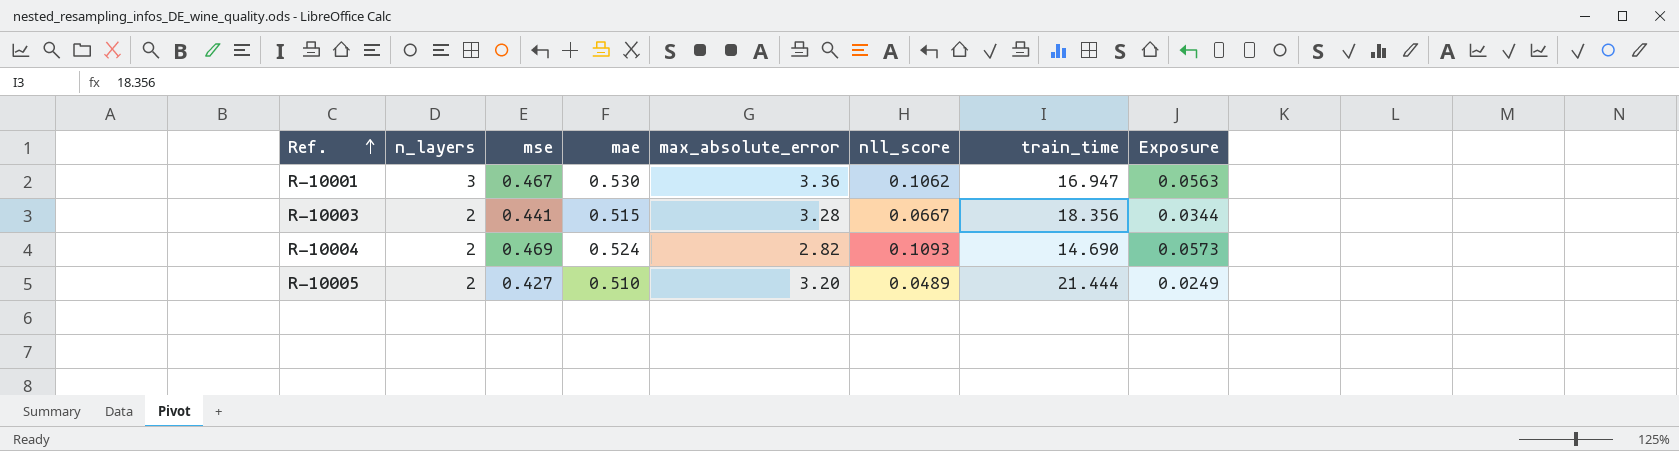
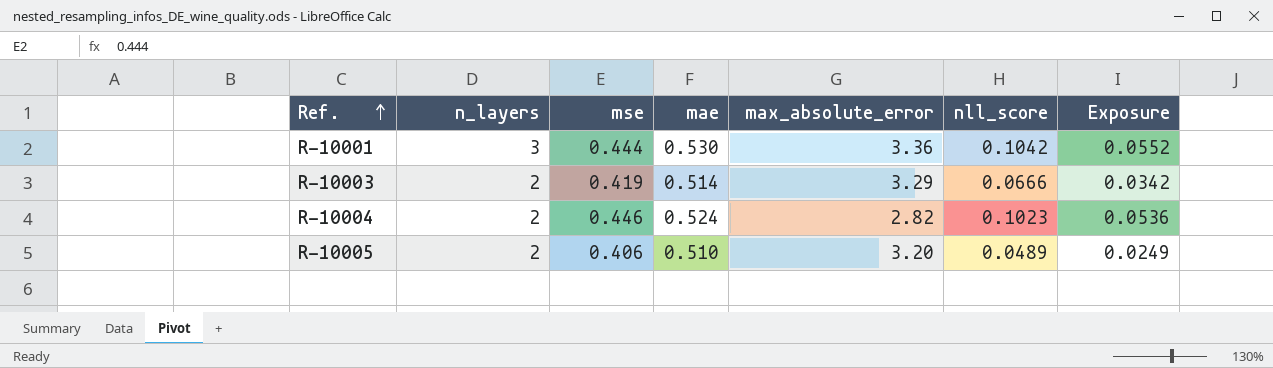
column train_time | position: 7 -> none
R-10001 | mse: 0.467 -> 0.444
R-10001 | nll_score: 0.1062 -> 0.1042
R-10001 | Exposure: 0.0563 -> 0.0552
R-10003 | mse: 0.441 -> 0.419
R-10003 | mae: 0.515 -> 0.514
R-10003 | max_absolute_error: 3.28 -> 3.29
R-10003 | nll_score: 0.0667 -> 0.0666
R-10003 | Exposure: 0.0344 -> 0.0342
R-10004 | mse: 0.469 -> 0.446
R-10004 | nll_score: 0.1093 -> 0.1023
R-10004 | Exposure: 0.0573 -> 0.0536
R-10005 | mse: 0.427 -> 0.406

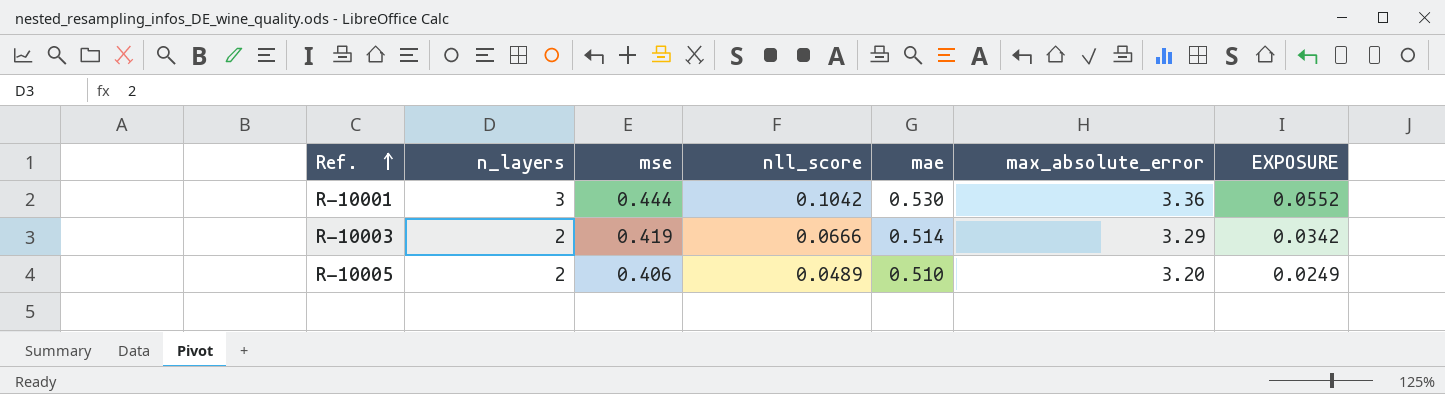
column nll_score | position: 6 -> 4
column name: Exposure -> EXPOSURE
row R-10004: 2 | 0.446 | 0.524 | 2.82 | 0.1023 | 0.0536 -> none

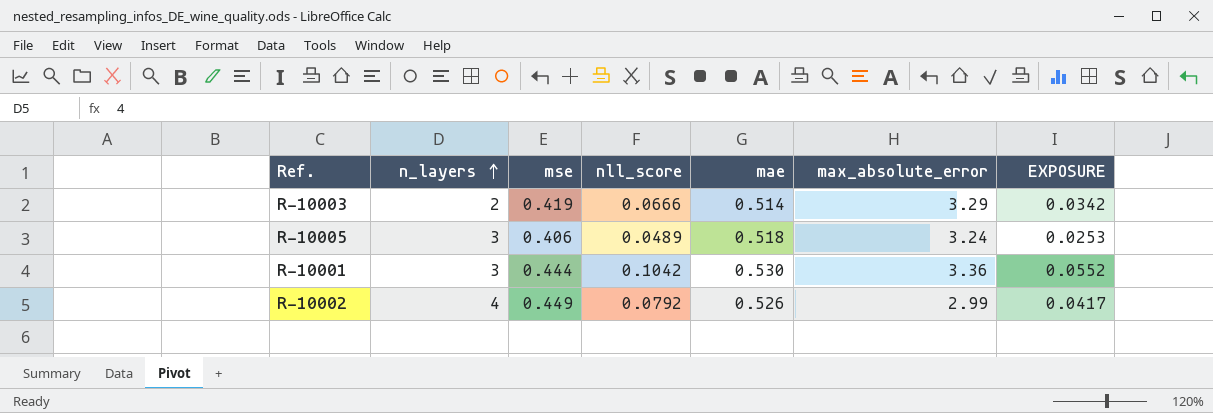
row order: Ref. ascending -> n_layers ascending
R-10005 | n_layers: 2 -> 3
R-10005 | mae: 0.510 -> 0.518
R-10005 | max_absolute_error: 3.20 -> 3.24
R-10005 | EXPOSURE: 0.0249 -> 0.0253
row R-10002: none -> 4 | 0.449 | 0.0792 | 0.526 | 2.99 | 0.0417

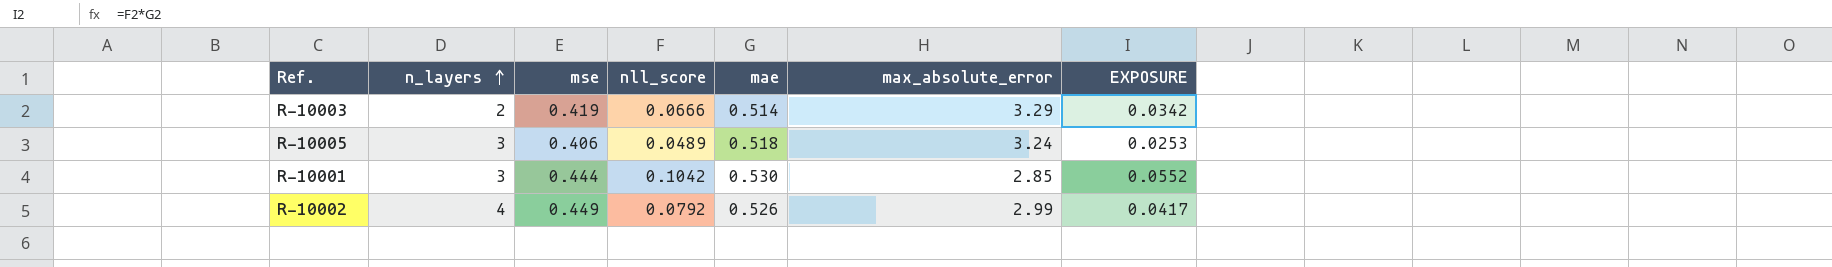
R-10001 | max_absolute_error: 3.36 -> 2.85

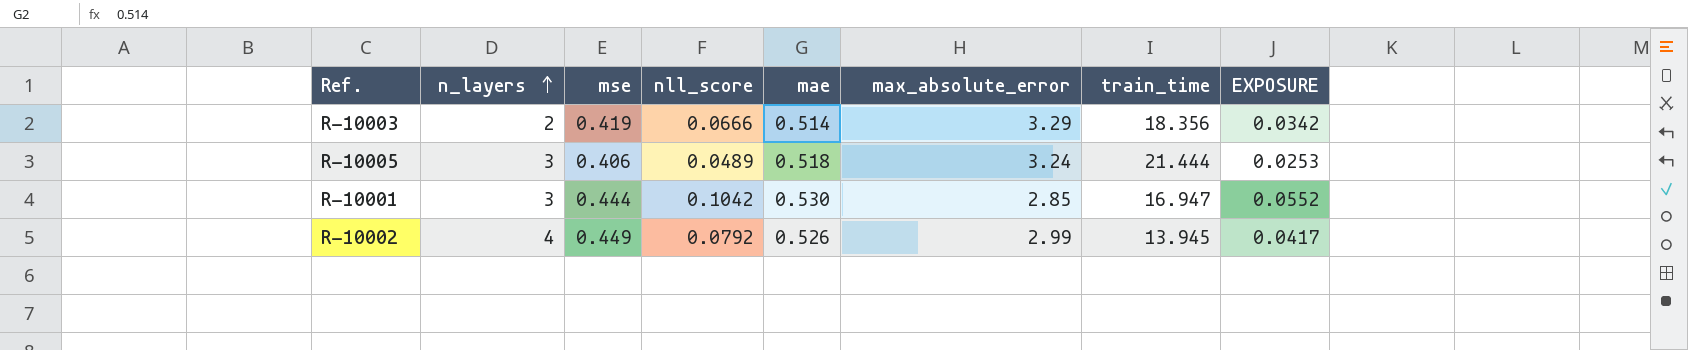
column train_time | position: none -> 7

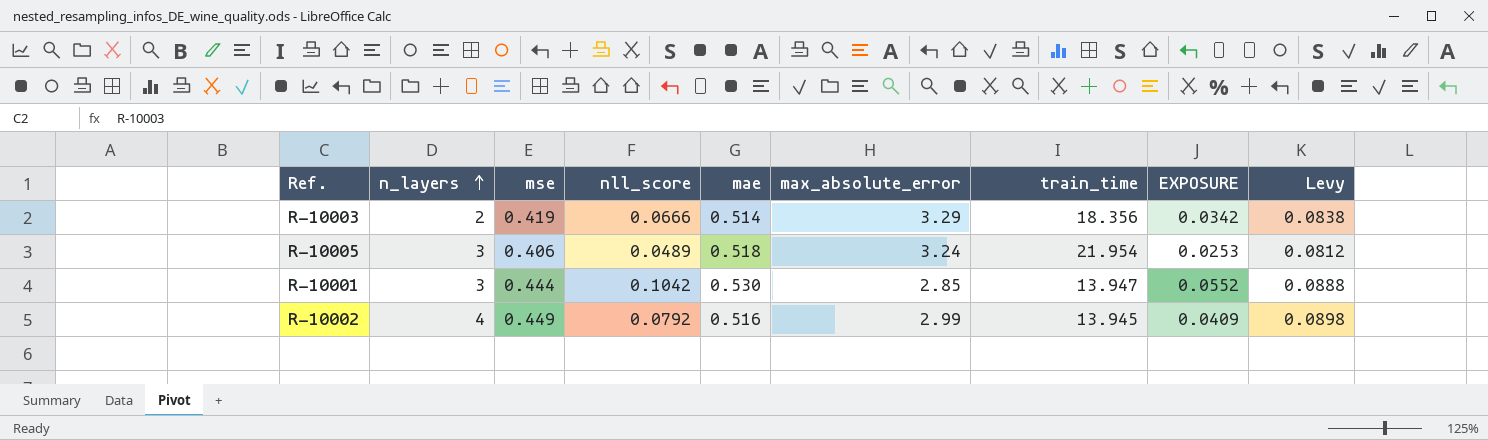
column Levy | formula: none -> [mse] * 0.2
R-10005 | train_time: 21.444 -> 21.954
R-10001 | train_time: 16.947 -> 13.947
R-10002 | mae: 0.526 -> 0.516
R-10002 | EXPOSURE: 0.0417 -> 0.0409

